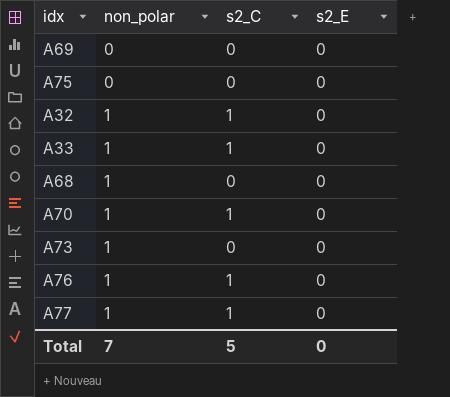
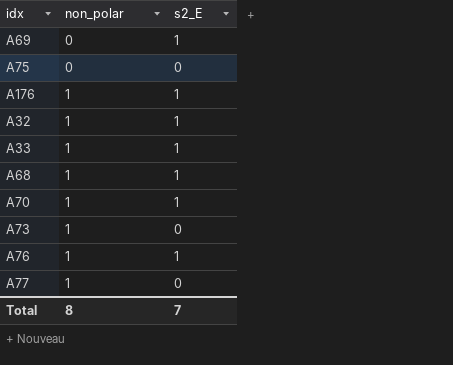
column s2_C | position: 3 -> none
A69 | s2_E: 0 -> 1
row A176: none -> 1 | 1
A32 | s2_E: 0 -> 1
A33 | s2_E: 0 -> 1
A68 | s2_E: 0 -> 1
A70 | s2_E: 0 -> 1
A76 | s2_E: 0 -> 1
Total | non_polar: 7 -> 8
Total | s2_E: 0 -> 7

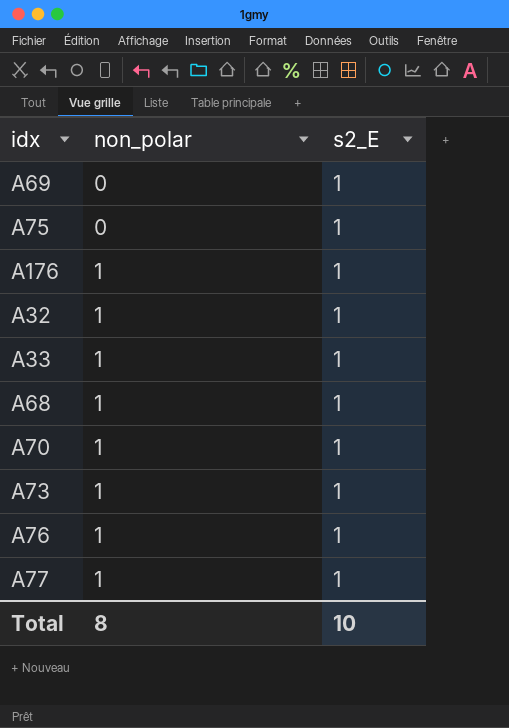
A75 | s2_E: 0 -> 1
A73 | s2_E: 0 -> 1
A77 | s2_E: 0 -> 1
Total | s2_E: 7 -> 10

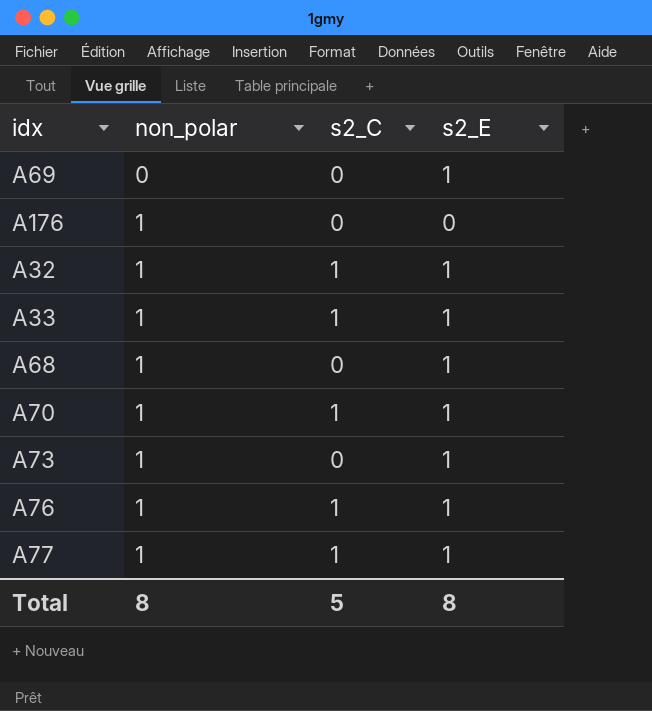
column s2_C | position: none -> 3
row A75: 0 | 1 -> none
A176 | s2_E: 1 -> 0
Total | s2_E: 10 -> 8

